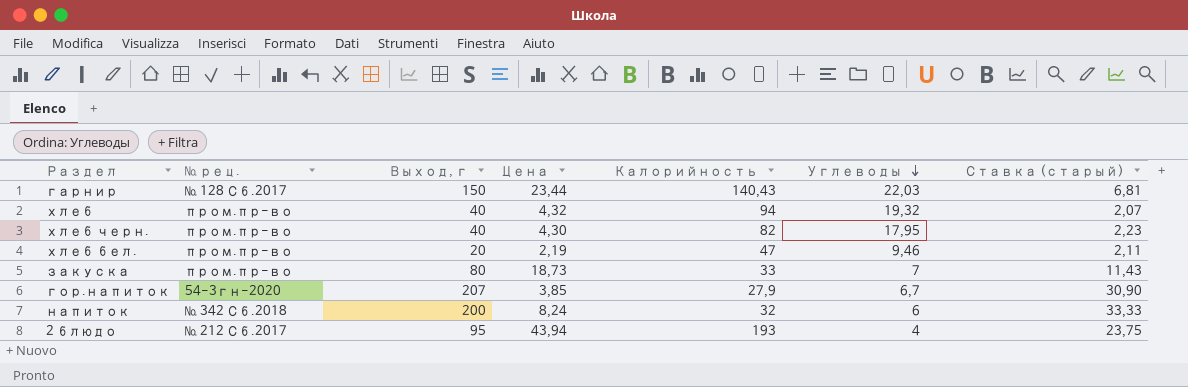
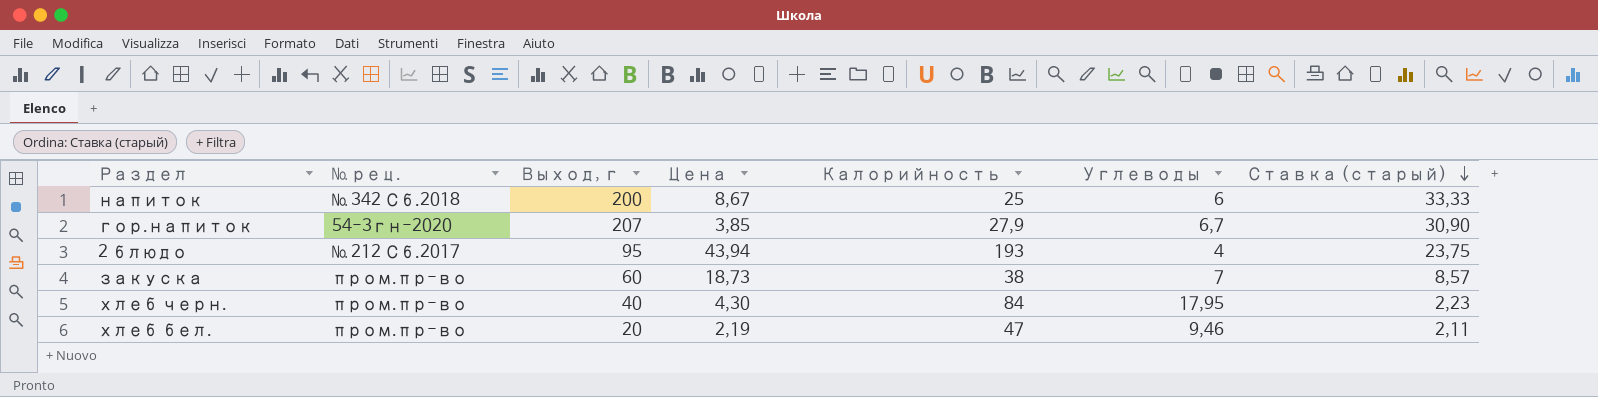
row order: Углеводы descending -> Ставка (старый) descending
row гарнир: № 128 Сб.2017 | 150 | 23,44 | 140,43 | 22,03 | 6,81 -> none
row хлеб: пром.пр-во | 40 | 4,32 | 94 | 19,32 | 2,07 -> none
напиток | Цена: 8,24 -> 8,67
напиток | Калорийность: 32 -> 25
закуска | Выход, г: 80 -> 60
закуска | Калорийность: 33 -> 38
закуска | Ставка (старый): 11,43 -> 8,57
хлеб черн. | Калорийность: 82 -> 84

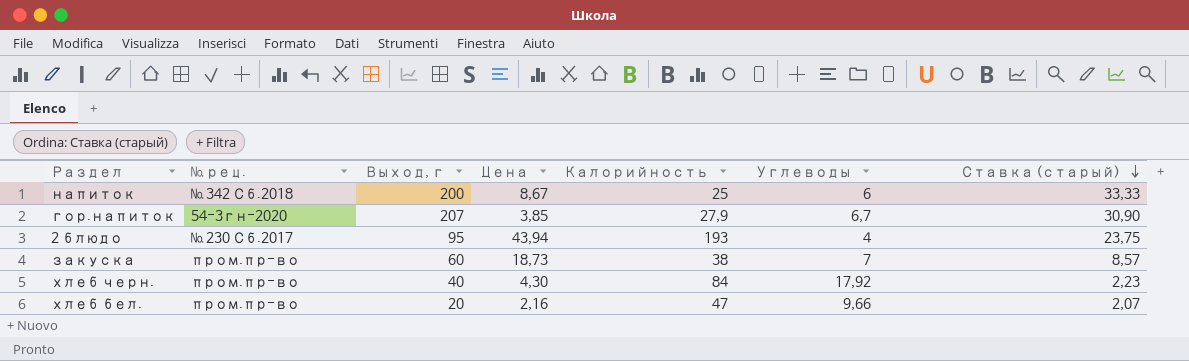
2 блюдо | № рец.: № 212 Сб.2017 -> № 230 Сб.2017
хлеб черн. | Углеводы: 17,95 -> 17,92
хлеб бел. | Цена: 2,19 -> 2,16
хлеб бел. | Углеводы: 9,46 -> 9,66
хлеб бел. | Ставка (старый): 2,11 -> 2,07

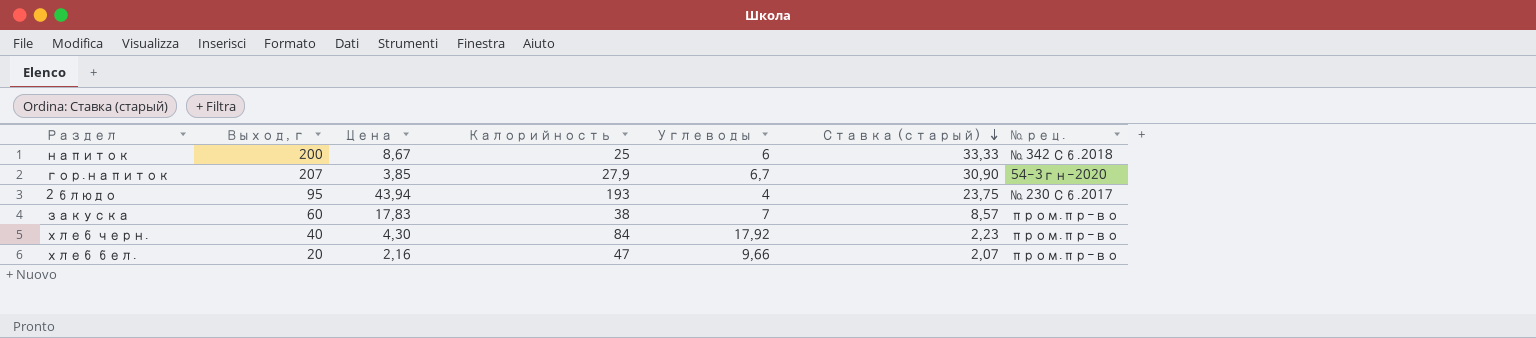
column № рец. | position: 2 -> 7
закуска | Цена: 18,73 -> 17,83

